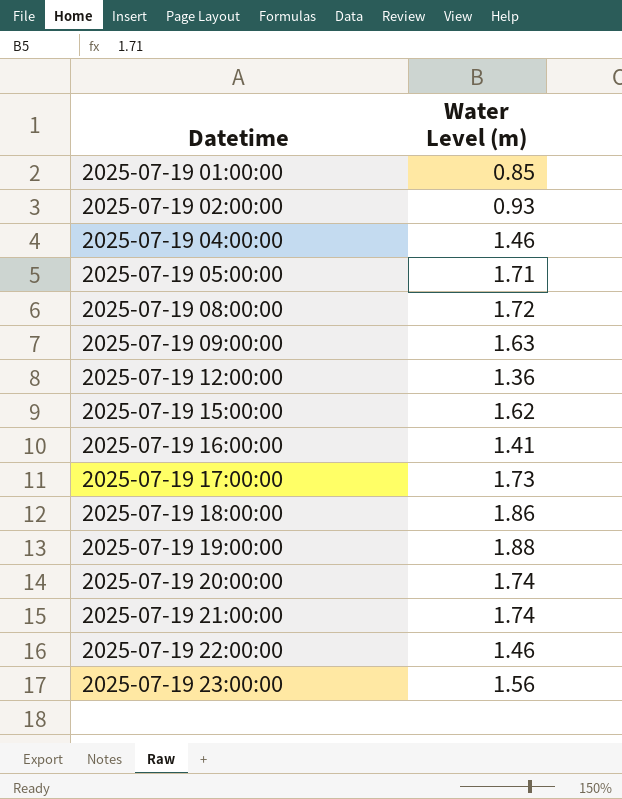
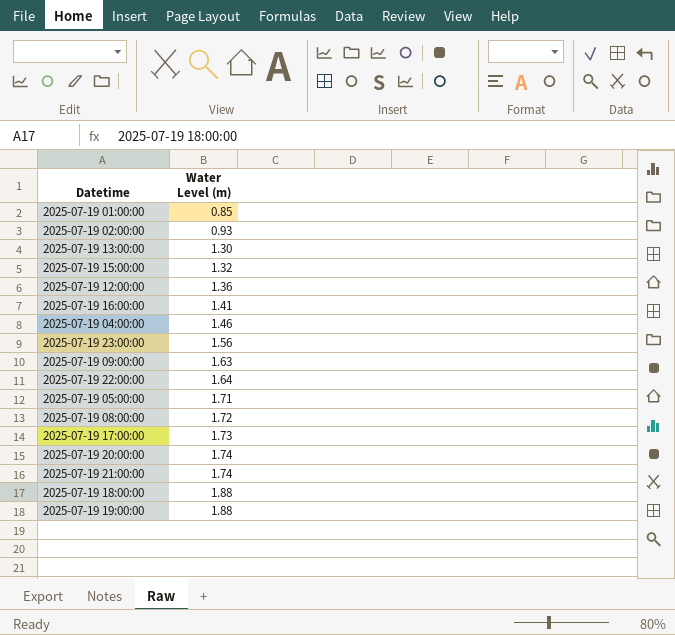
row order: Datetime ascending -> Water Level (m) ascending
row 2025-07-19 13:00:00: none -> 1.30
2025-07-19 15:00:00 | Water Level (m): 1.62 -> 1.32
2025-07-19 22:00:00 | Water Level (m): 1.46 -> 1.64
2025-07-19 18:00:00 | Water Level (m): 1.86 -> 1.88

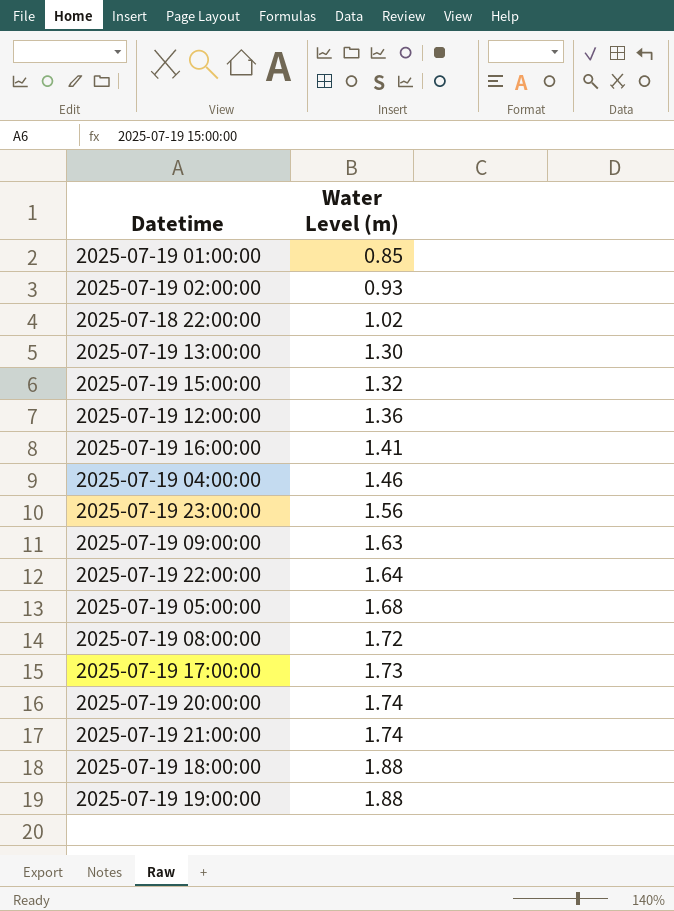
row 2025-07-18 22:00:00: none -> 1.02
2025-07-19 05:00:00 | Water Level (m): 1.71 -> 1.68

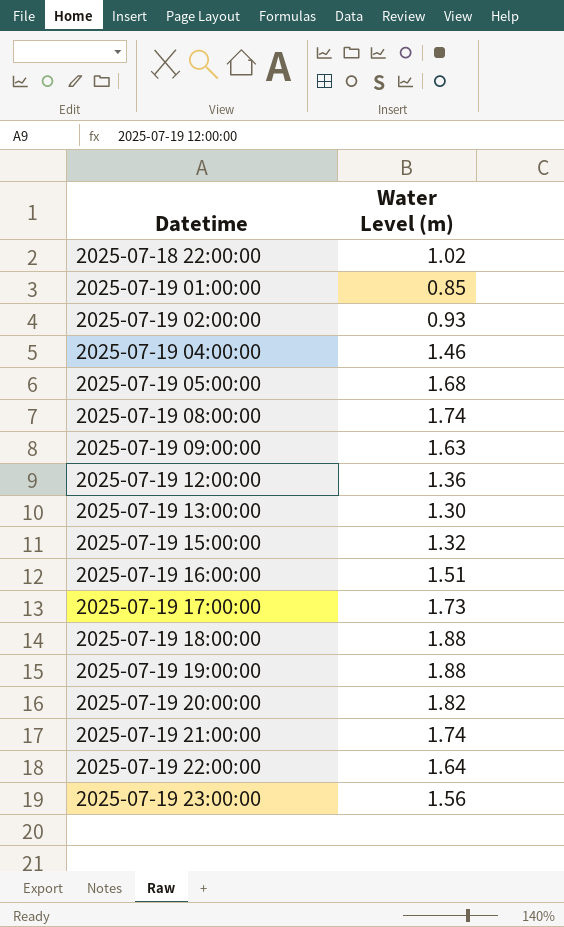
row order: Water Level (m) ascending -> Datetime ascending
2025-07-19 08:00:00 | Water Level (m): 1.72 -> 1.74
2025-07-19 16:00:00 | Water Level (m): 1.41 -> 1.51
2025-07-19 20:00:00 | Water Level (m): 1.74 -> 1.82

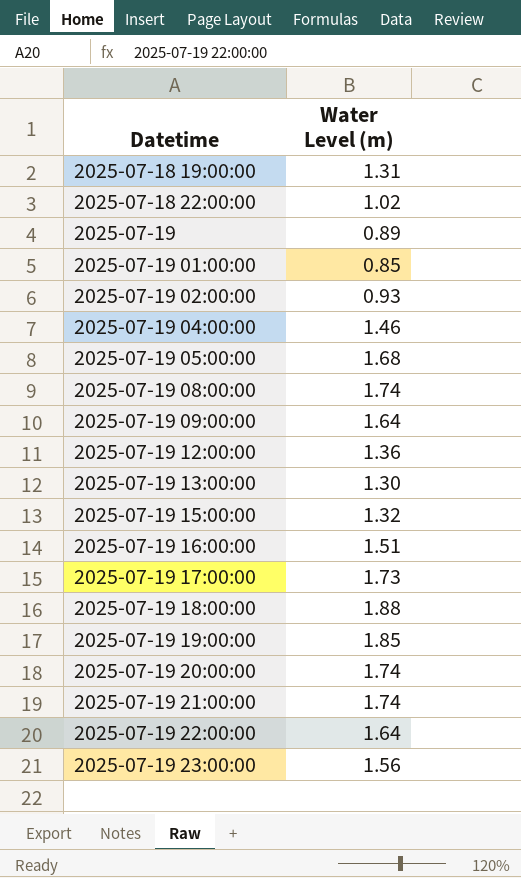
row 2025-07-18 19:00:00: none -> 1.31
row 2025-07-19: none -> 0.89
2025-07-19 09:00:00 | Water Level (m): 1.63 -> 1.64
2025-07-19 19:00:00 | Water Level (m): 1.88 -> 1.85
2025-07-19 20:00:00 | Water Level (m): 1.82 -> 1.74

